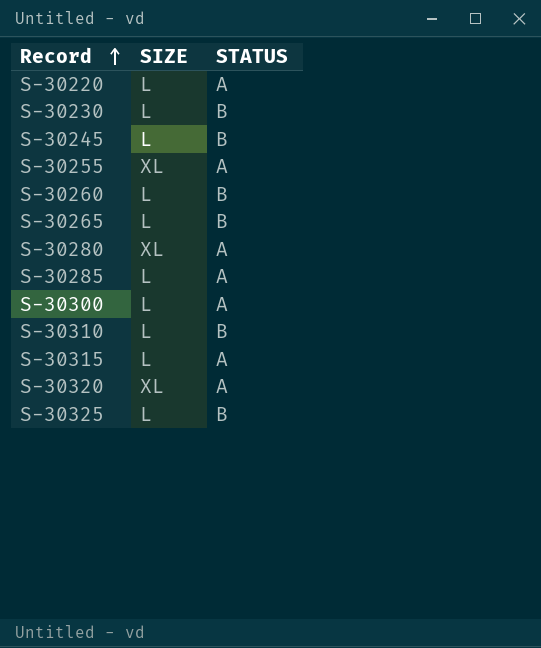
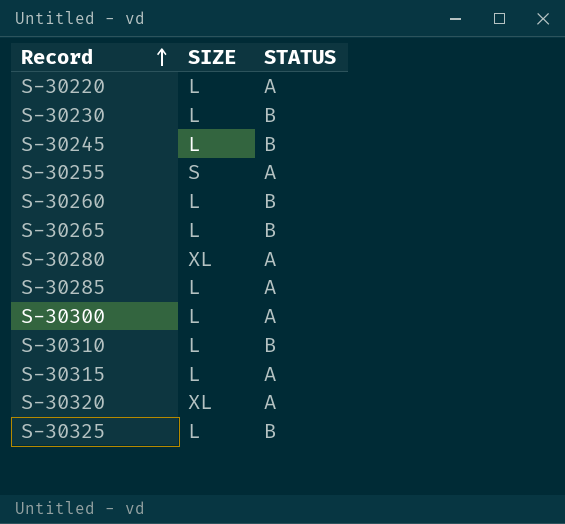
S-30255 | SIZE: XL -> S

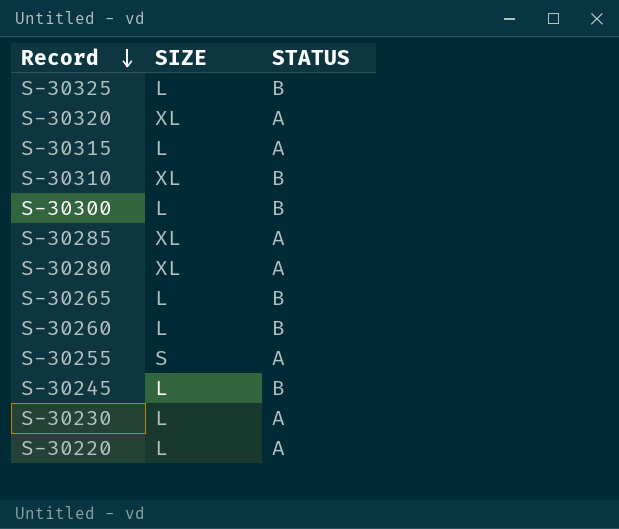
row order: Record ascending -> Record descending
S-30310 | SIZE: L -> XL
S-30300 | STATUS: A -> B
S-30285 | SIZE: L -> XL
S-30230 | STATUS: B -> A

